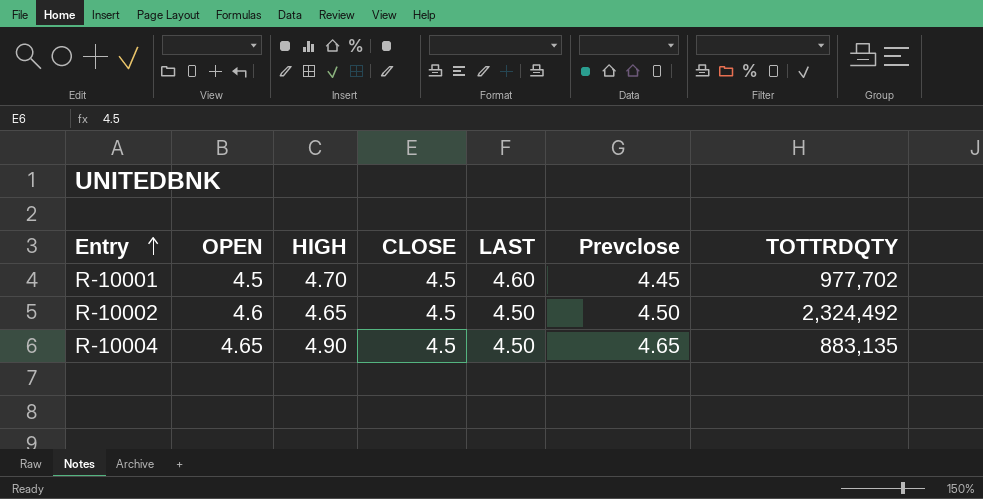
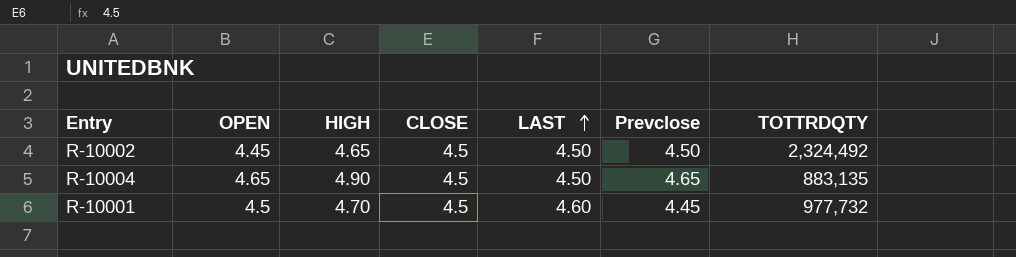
row order: Entry ascending -> LAST ascending
R-10002 | OPEN: 4.6 -> 4.45
R-10001 | TOTTRDQTY: 977,702 -> 977,732

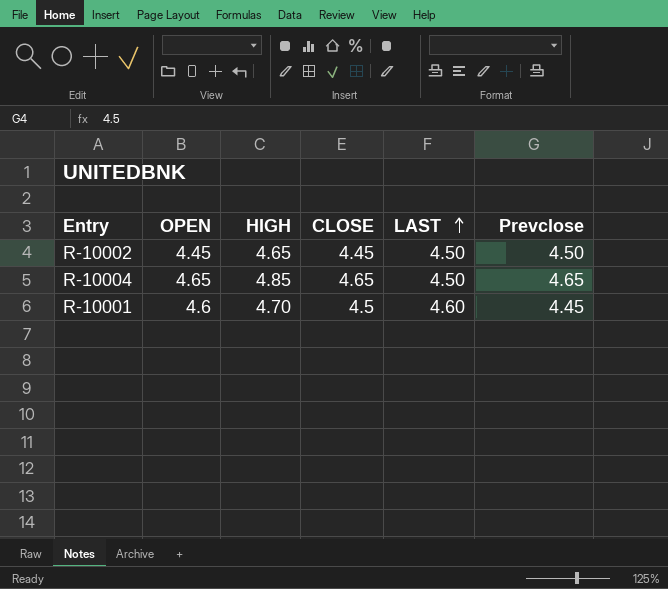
column TOTTRDQTY | position: 7 -> none
R-10002 | CLOSE: 4.5 -> 4.45
R-10004 | HIGH: 4.90 -> 4.85
R-10004 | CLOSE: 4.5 -> 4.65
R-10001 | OPEN: 4.5 -> 4.6

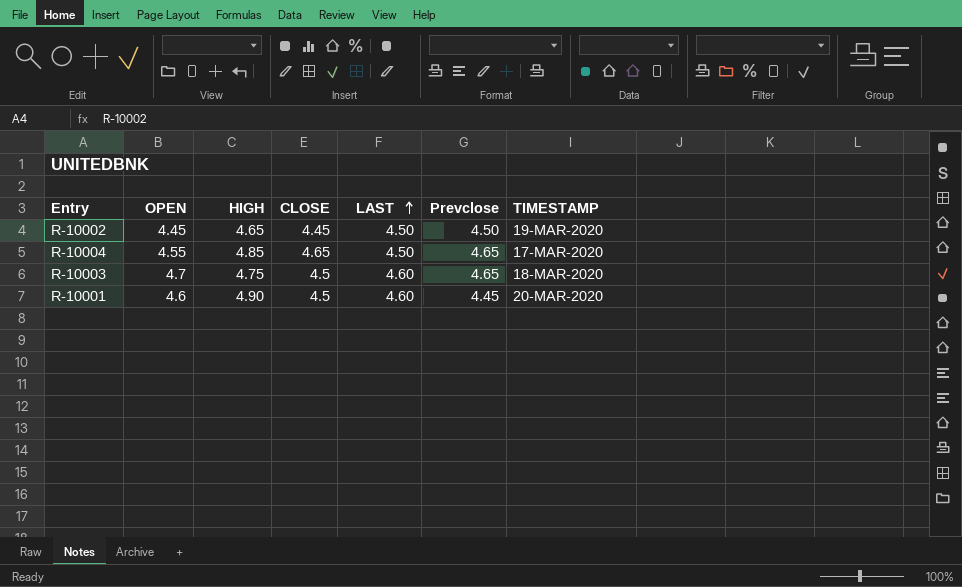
column TIMESTAMP | position: none -> 7
R-10004 | OPEN: 4.65 -> 4.55
row R-10003: none -> 4.7 | 4.75 | 4.5 | 4.60 | 4.65 | 18-MAR-2020
R-10001 | HIGH: 4.70 -> 4.90

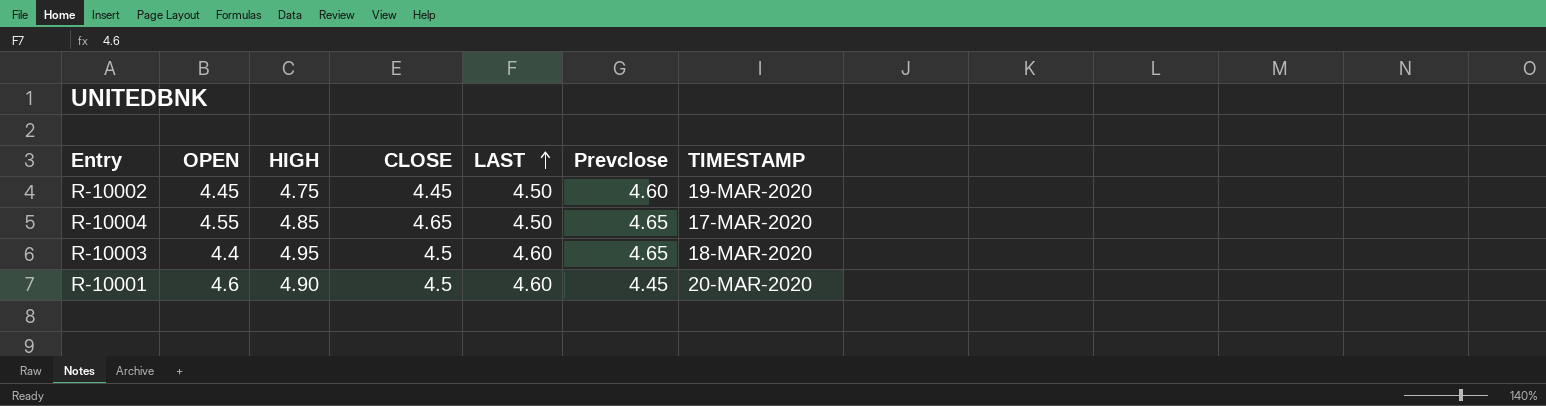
R-10002 | HIGH: 4.65 -> 4.75
R-10002 | Prevclose: 4.50 -> 4.60
R-10003 | OPEN: 4.7 -> 4.4
R-10003 | HIGH: 4.75 -> 4.95

